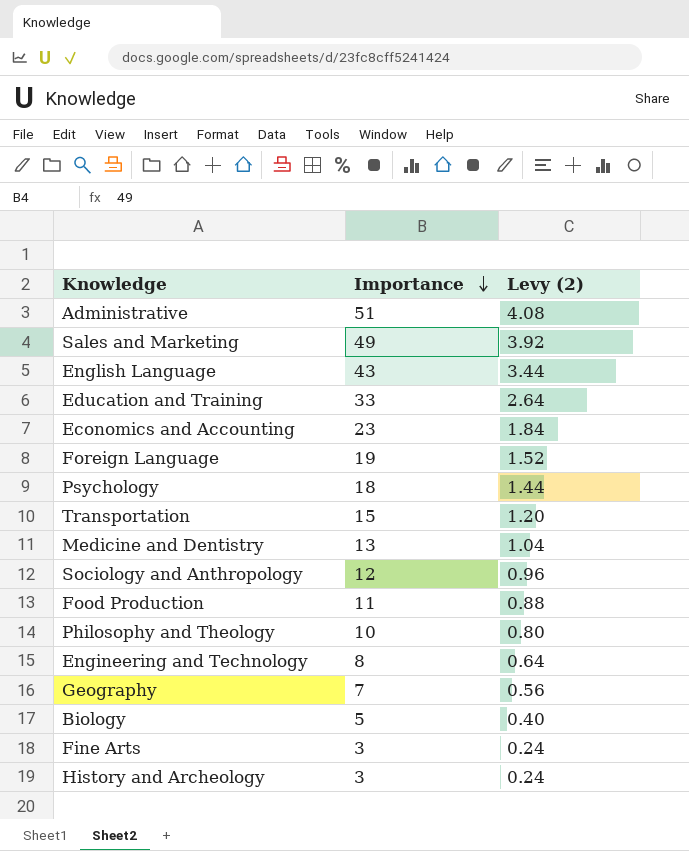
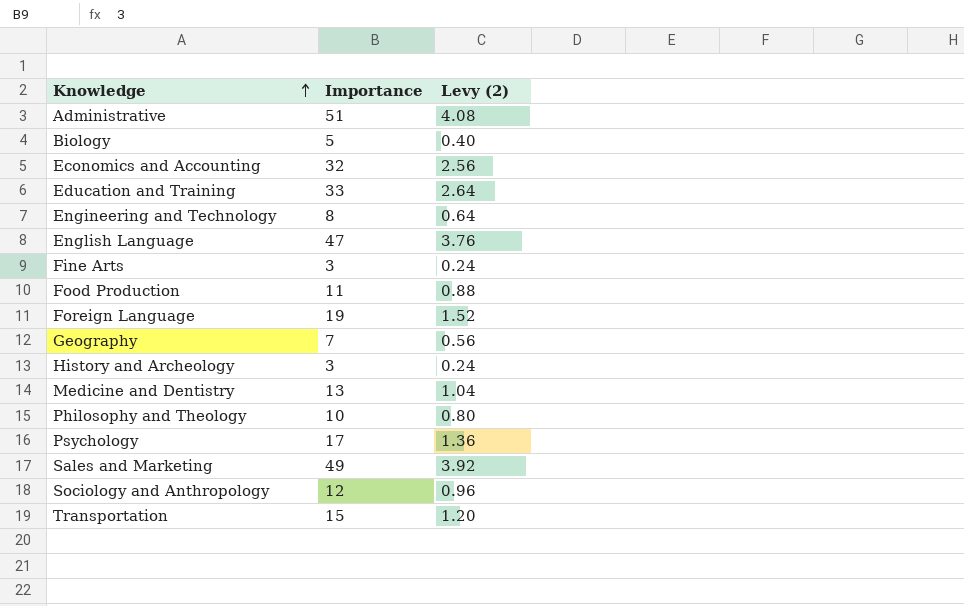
row order: Importance descending -> Knowledge ascending
Economics and Accounting | Importance: 23 -> 32
Economics and Accounting | Levy (2): 1.84 -> 2.56
English Language | Importance: 43 -> 47
English Language | Levy (2): 3.44 -> 3.76
Psychology | Importance: 18 -> 17
Psychology | Levy (2): 1.44 -> 1.36

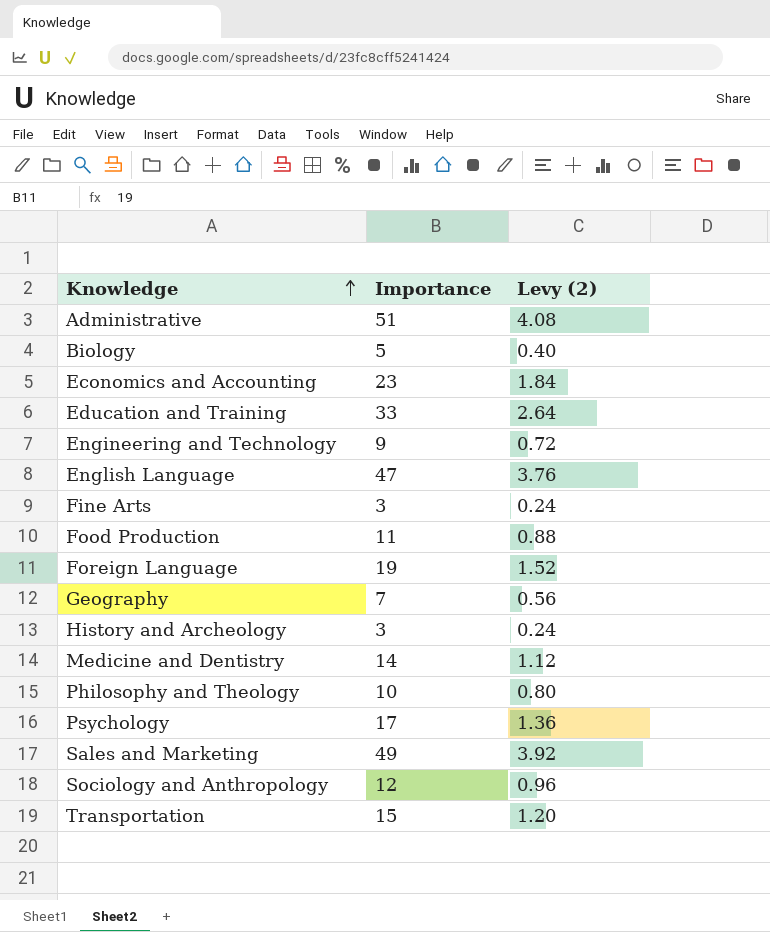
Economics and Accounting | Importance: 32 -> 23
Economics and Accounting | Levy (2): 2.56 -> 1.84
Engineering and Technology | Importance: 8 -> 9
Engineering and Technology | Levy (2): 0.64 -> 0.72
Medicine and Dentistry | Importance: 13 -> 14
Medicine and Dentistry | Levy (2): 1.04 -> 1.12

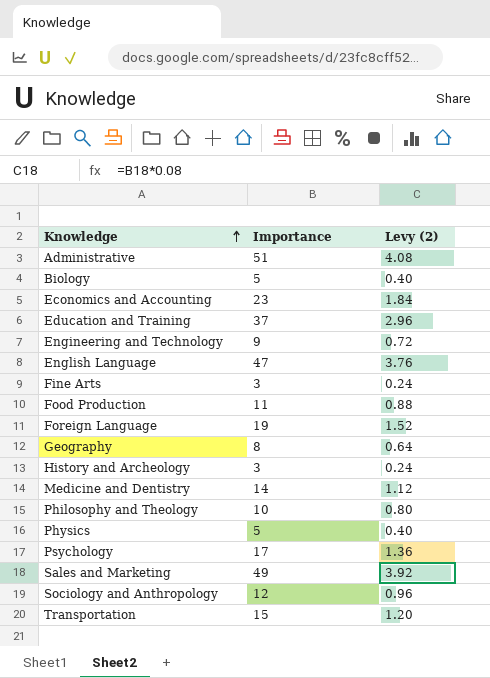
Education and Training | Importance: 33 -> 37
Education and Training | Levy (2): 2.64 -> 2.96
Geography | Importance: 7 -> 8
Geography | Levy (2): 0.56 -> 0.64
row Physics: none -> 5 | 0.40

